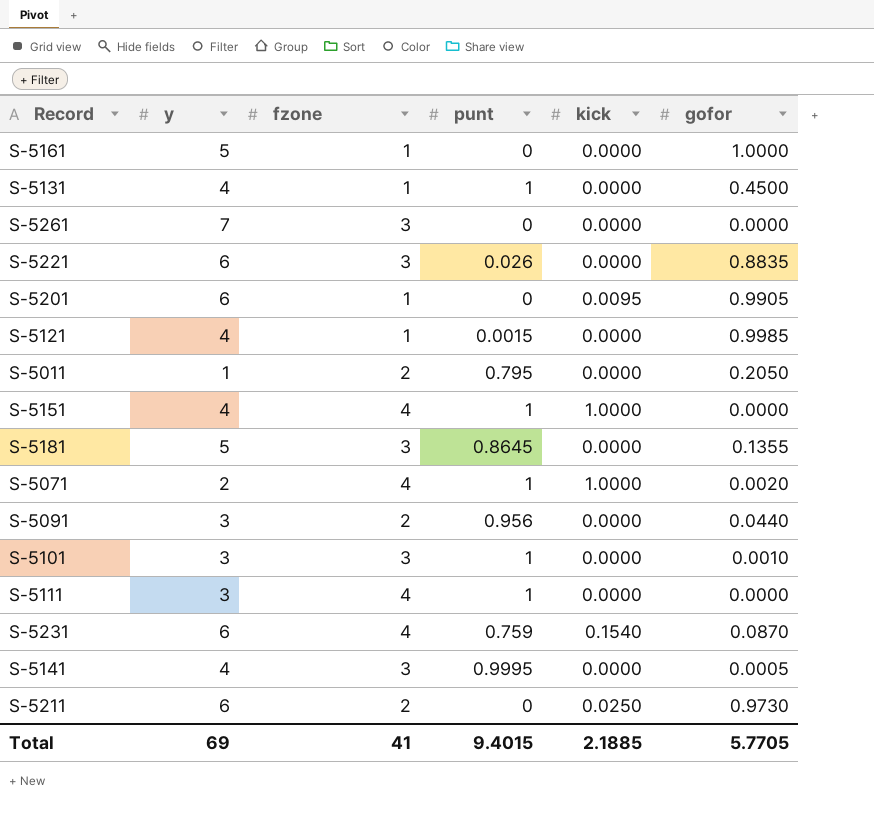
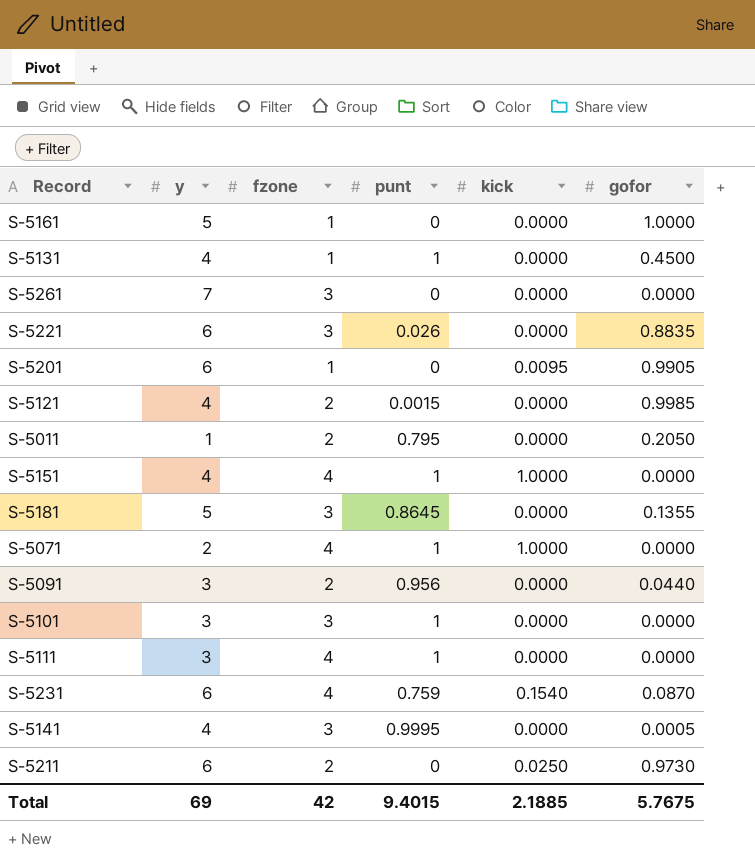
S-5121 | fzone: 1 -> 2
S-5071 | gofor: 0.0020 -> 0.0000
S-5101 | gofor: 0.0010 -> 0.0000
Total | fzone: 41 -> 42
Total | gofor: 5.7705 -> 5.7675

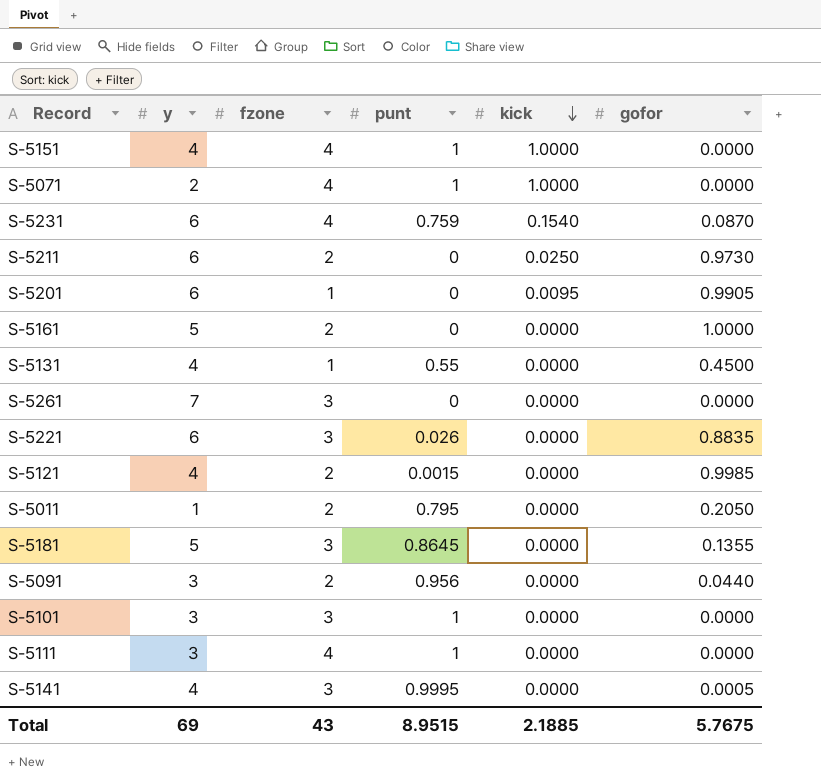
row order: none -> kick descending
S-5161 | fzone: 1 -> 2
S-5131 | punt: 1 -> 0.55
Total | fzone: 42 -> 43
Total | punt: 9.4015 -> 8.9515

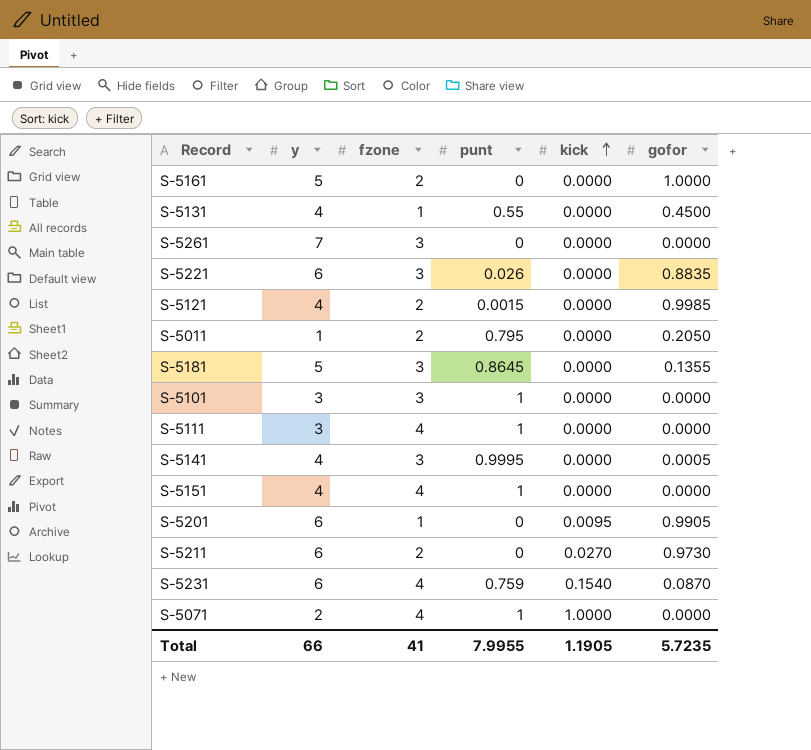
row order: kick descending -> kick ascending
row S-5091: 3 | 2 | 0.956 | 0.0000 | 0.0440 -> none
S-5151 | kick: 1.0000 -> 0.0000
S-5211 | kick: 0.0250 -> 0.0270
Total | y: 69 -> 66
Total | fzone: 43 -> 41
Total | punt: 8.9515 -> 7.9955
Total | kick: 2.1885 -> 1.1905
Total | gofor: 5.7675 -> 5.7235

